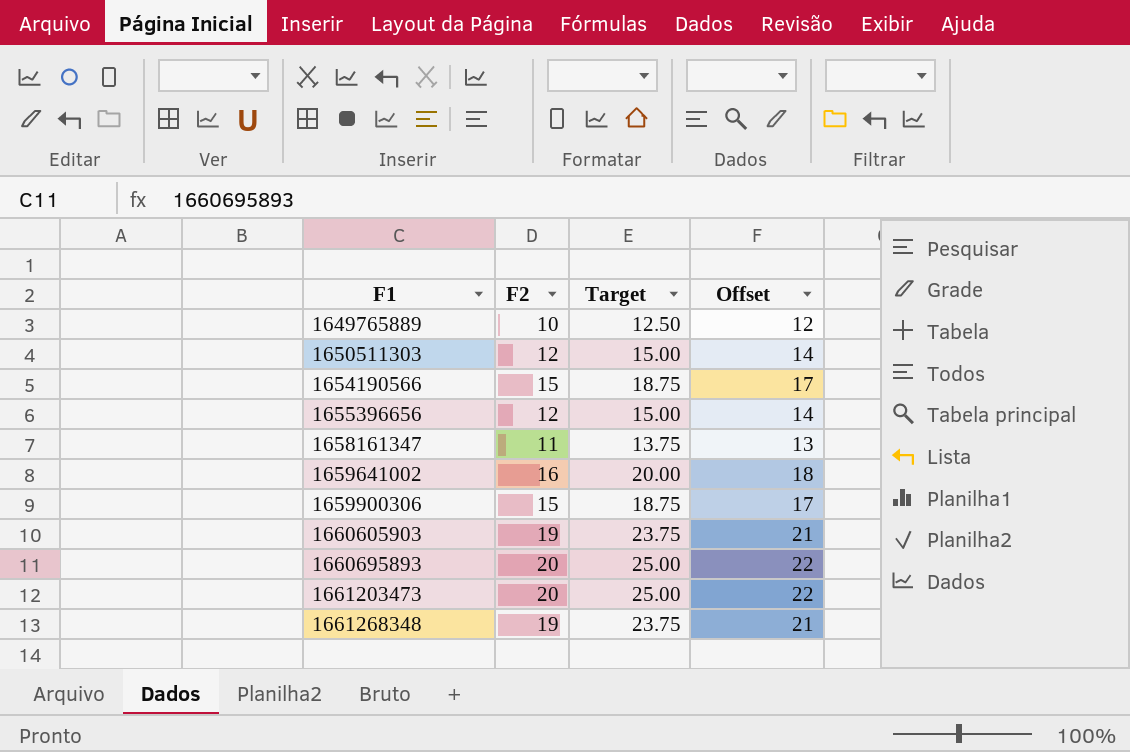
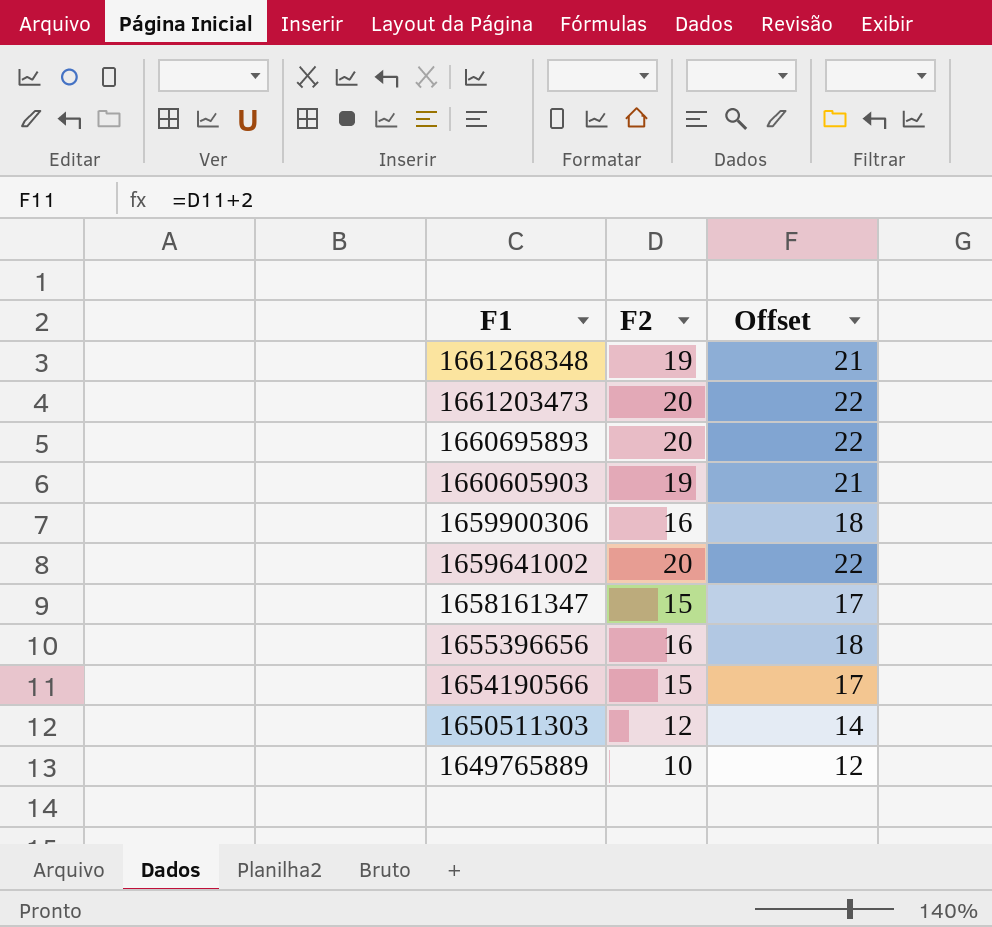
row order: F1 ascending -> F1 descending
column Target | formula: [F2] * 1.25 -> none
1659900306 | F2: 15 -> 16
1659900306 | Offset: 17 -> 18
1659641002 | F2: 16 -> 20
1659641002 | Offset: 18 -> 22
1658161347 | F2: 11 -> 15
1658161347 | Offset: 13 -> 17
1655396656 | F2: 12 -> 16
1655396656 | Offset: 14 -> 18

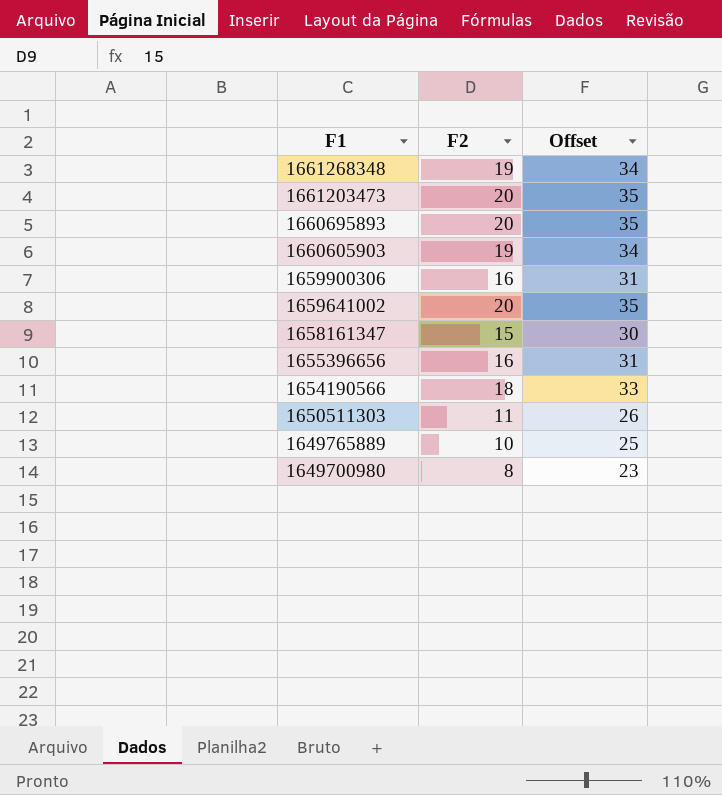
column Offset | formula: [F2] + 2 -> [F2] + 15
1654190566 | F2: 15 -> 18
1650511303 | F2: 12 -> 11
row 1649700980: none -> 8 | 23

